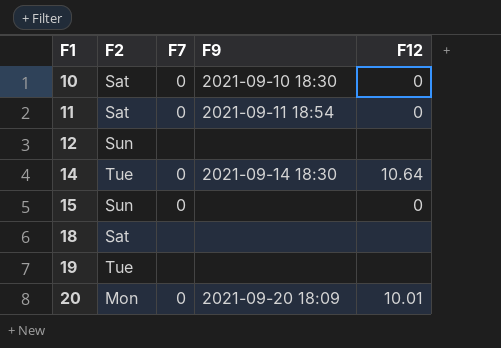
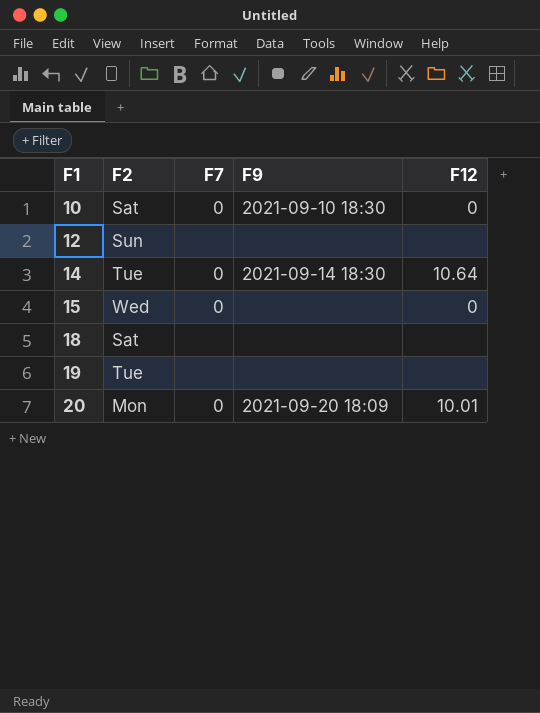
row 11: Sat | 0 | 2021-09-11 18:54 | 0 -> none
15 | F2: Sun -> Wed

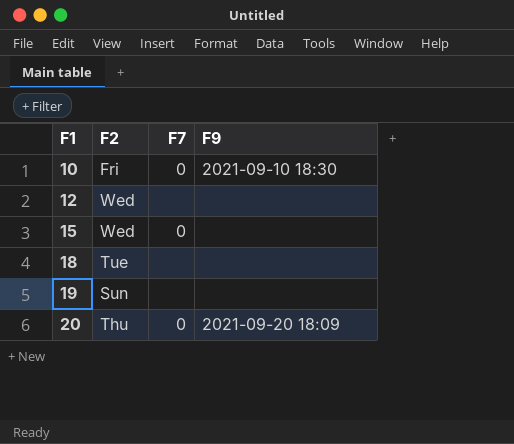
column F12 | position: 5 -> none
row 14: Tue | 0 | 2021-09-14 18:30 | 10.64 -> none
10 | F2: Sat -> Fri
12 | F2: Sun -> Wed
18 | F2: Sat -> Tue
19 | F2: Tue -> Sun
20 | F2: Mon -> Thu

